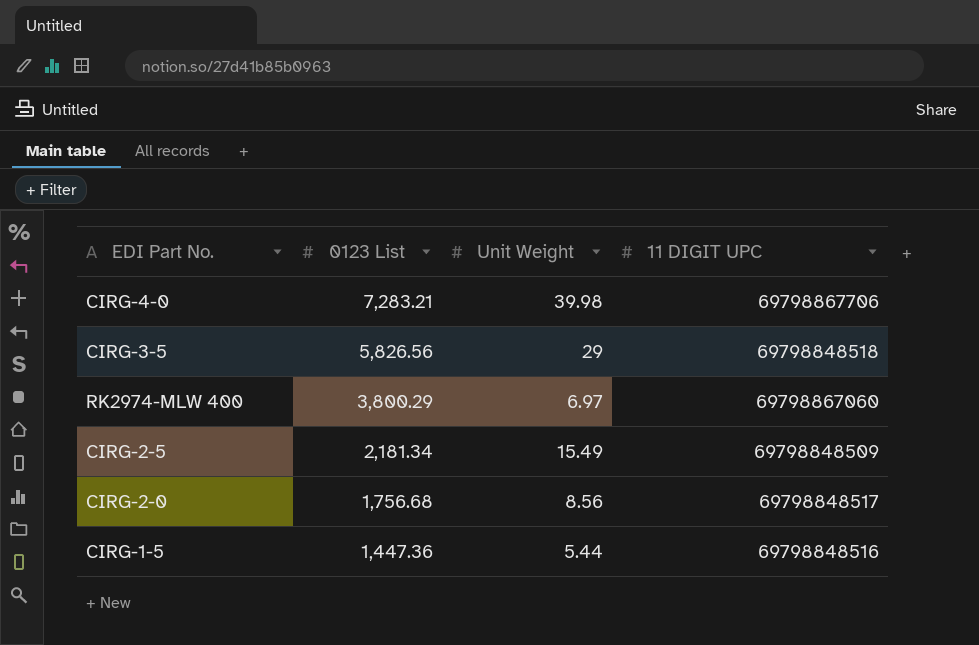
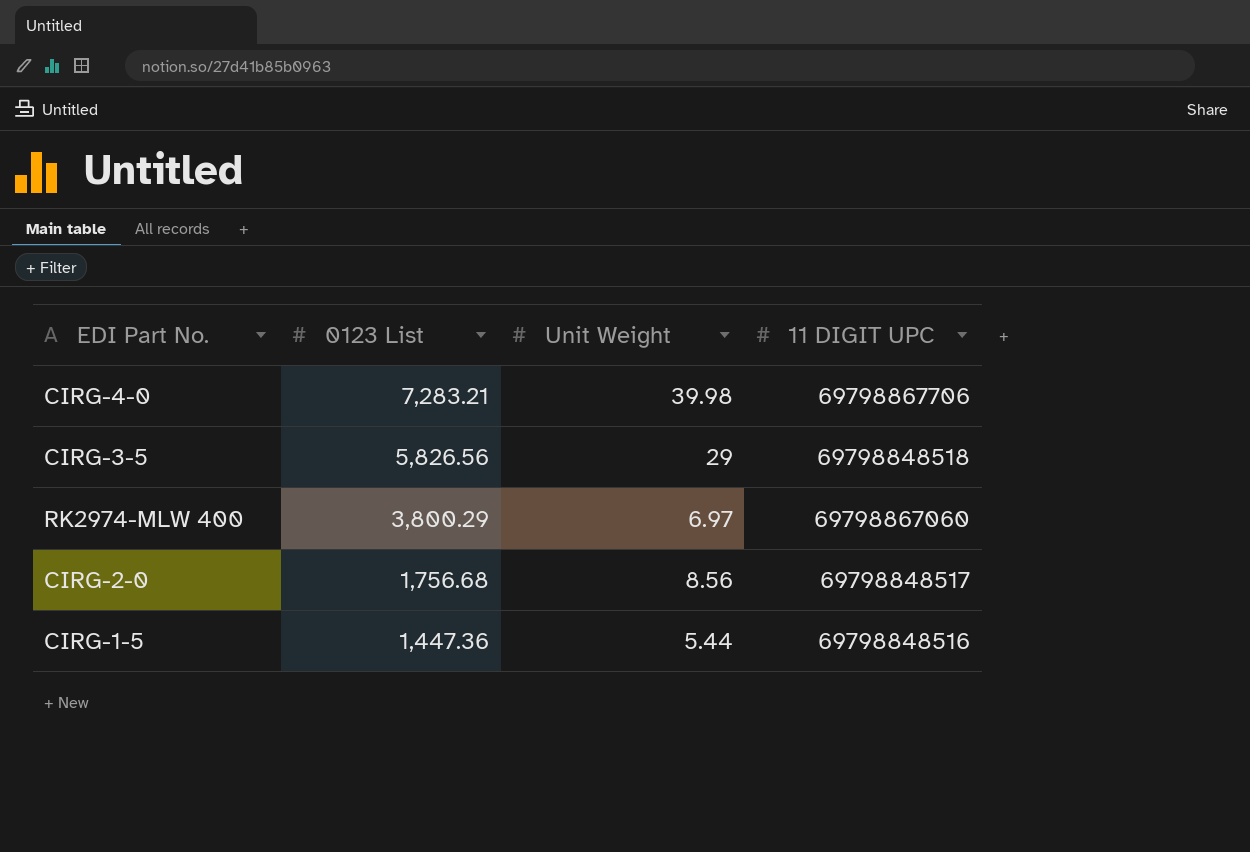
row CIRG-2-5: 2,181.34 | 15.49 | 69798848509 -> none

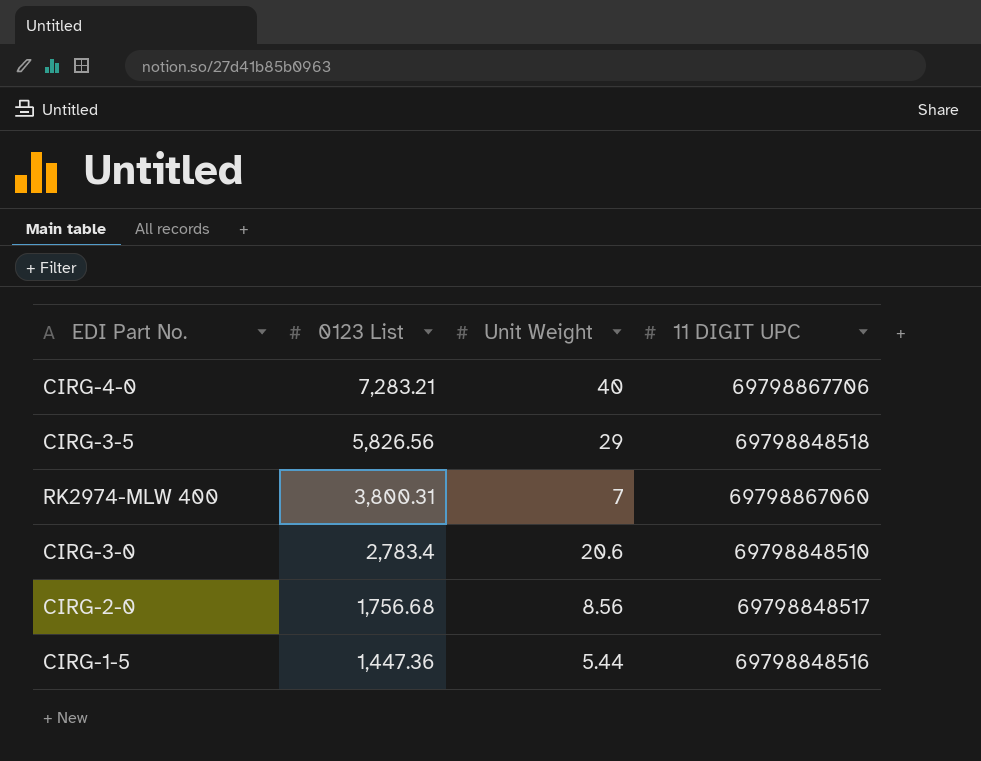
CIRG-4-0 | Unit Weight: 39.98 -> 40
RK2974-MLW 400 | 0123 List: 3,800.29 -> 3,800.31
RK2974-MLW 400 | Unit Weight: 6.97 -> 7
row CIRG-3-0: none -> 2,783.4 | 20.6 | 69798848510

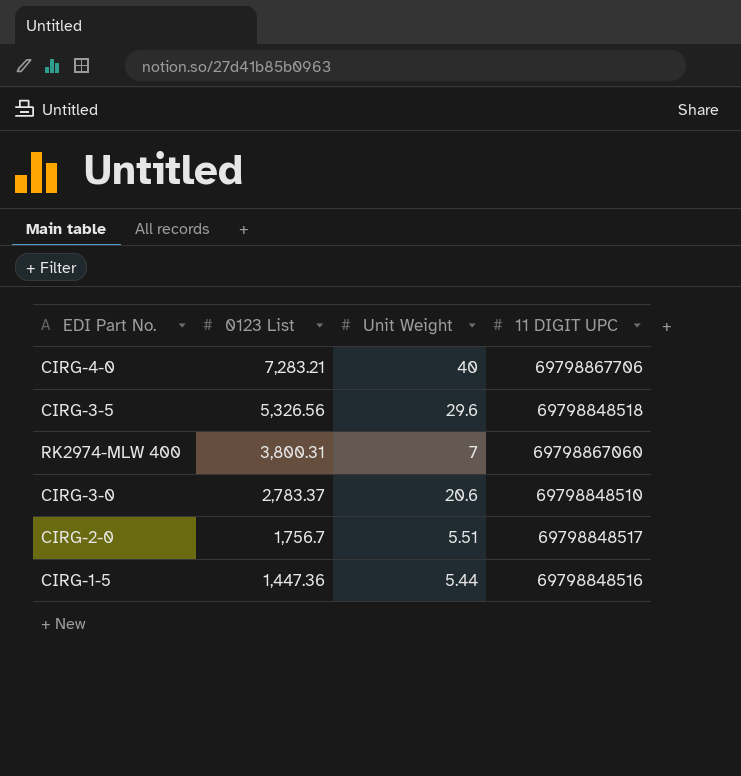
CIRG-3-5 | 0123 List: 5,826.56 -> 5,326.56
CIRG-3-5 | Unit Weight: 29 -> 29.6
CIRG-3-0 | 0123 List: 2,783.4 -> 2,783.37
CIRG-2-0 | 0123 List: 1,756.68 -> 1,756.7
CIRG-2-0 | Unit Weight: 8.56 -> 5.51

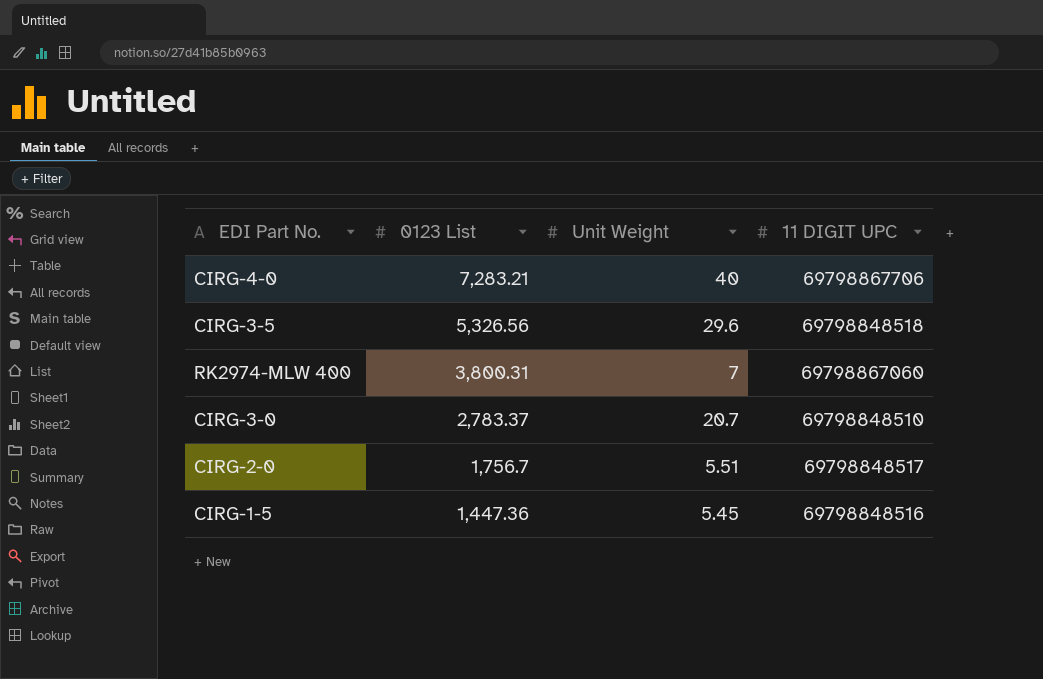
CIRG-3-0 | Unit Weight: 20.6 -> 20.7
CIRG-1-5 | Unit Weight: 5.44 -> 5.45

